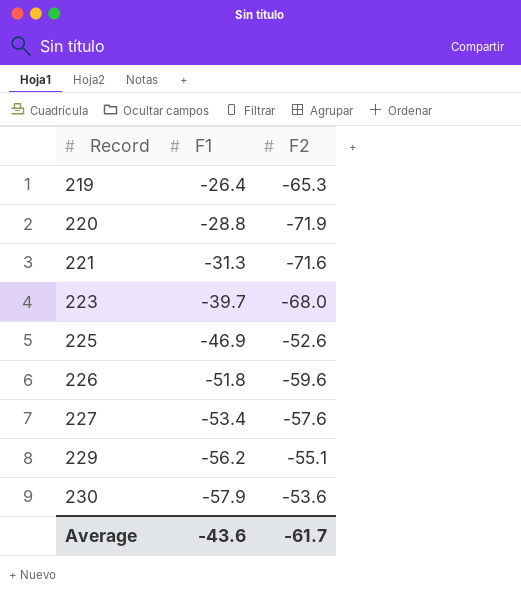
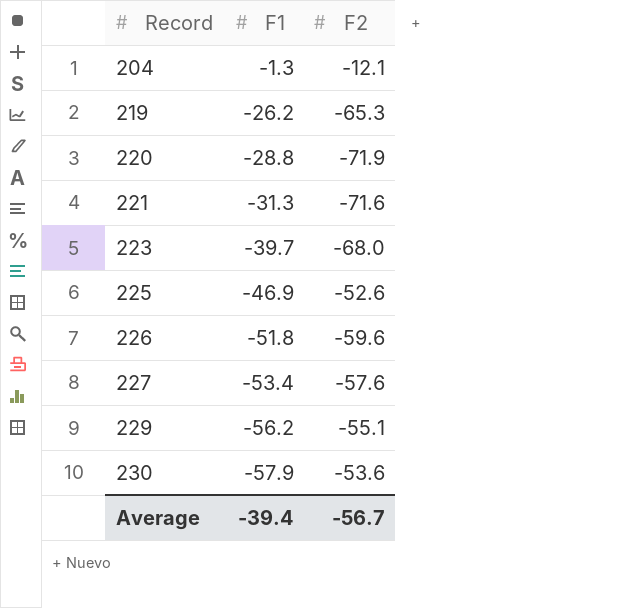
row 204: none -> -1.3 | -12.1
219 | F1: -26.4 -> -26.2
Average | F1: -43.6 -> -39.4
Average | F2: -61.7 -> -56.7

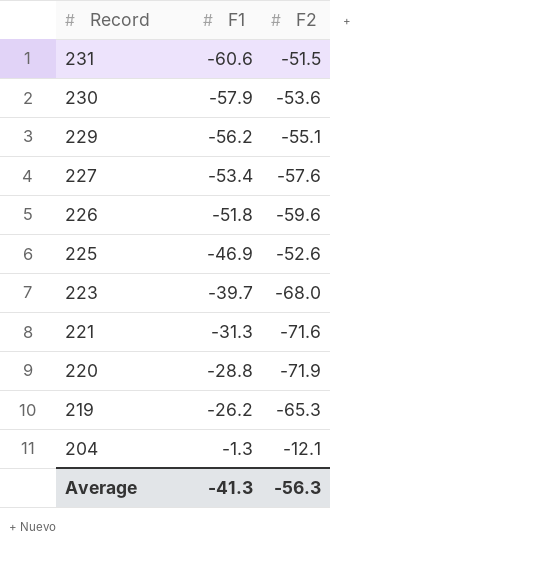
row order: Record ascending -> Record descending
row 231: none -> -60.6 | -51.5
Average | F1: -39.4 -> -41.3
Average | F2: -56.7 -> -56.3

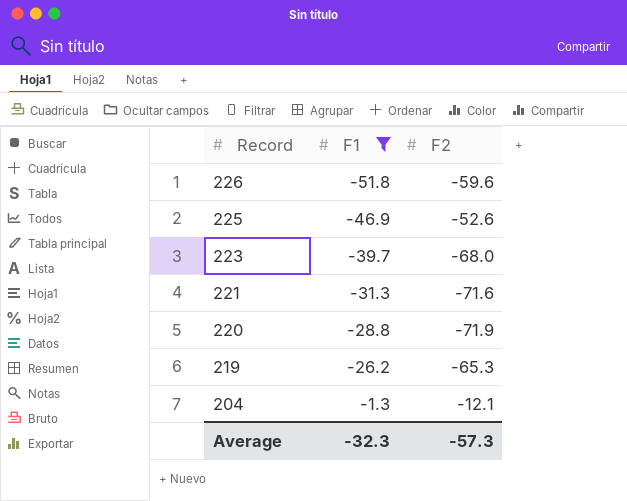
filter: none -> F1 >= -51.8
Average | F1: -41.3 -> -32.3
Average | F2: -56.3 -> -57.3

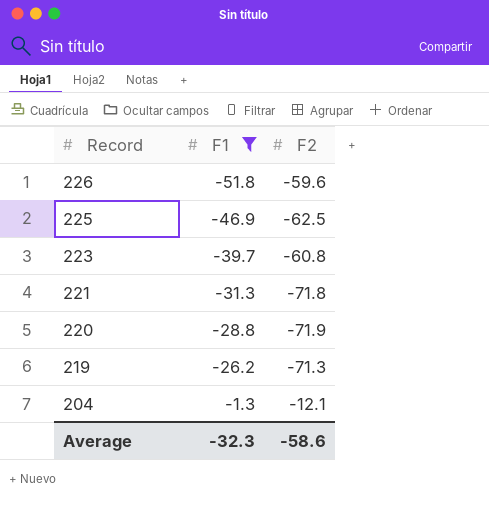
225 | F2: -52.6 -> -62.5
223 | F2: -68.0 -> -60.8
221 | F2: -71.6 -> -71.8
219 | F2: -65.3 -> -71.3
Average | F2: -57.3 -> -58.6

